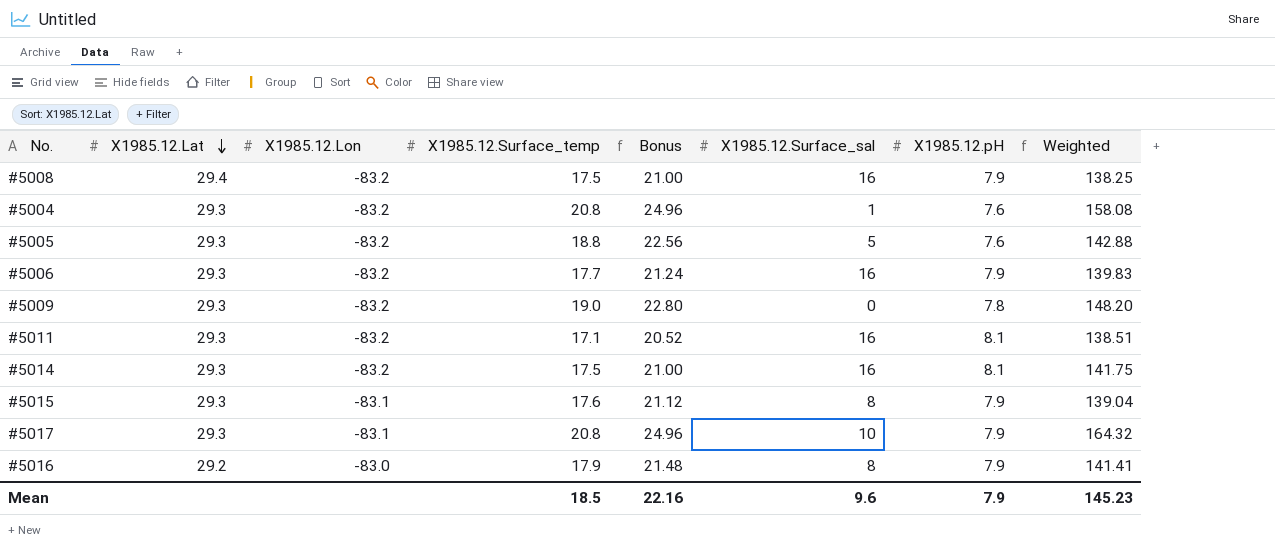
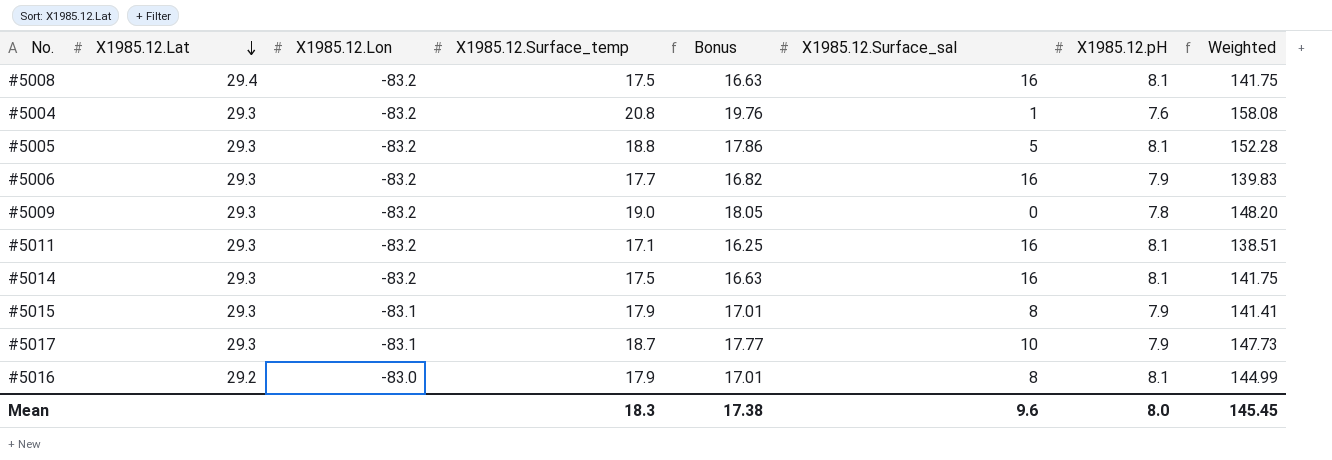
column Bonus | formula: [X1985.12.Surface_temp] * 1.2 -> [X1985.12.Surface_temp] * 0.95
#5008 | X1985.12.pH: 7.9 -> 8.1
#5008 | Weighted: 138.25 -> 141.75
#5005 | X1985.12.pH: 7.6 -> 8.1
#5005 | Weighted: 142.88 -> 152.28
#5015 | X1985.12.Surface_temp: 17.6 -> 17.9
#5015 | Weighted: 139.04 -> 141.41
#5017 | X1985.12.Surface_temp: 20.8 -> 18.7
#5017 | Weighted: 164.32 -> 147.73
#5016 | X1985.12.pH: 7.9 -> 8.1
#5016 | Weighted: 141.41 -> 144.99
Mean | X1985.12.Surface_temp: 18.5 -> 18.3
Mean | Bonus: 22.16 -> 17.38
Mean | X1985.12.pH: 7.9 -> 8.0
Mean | Weighted: 145.23 -> 145.45

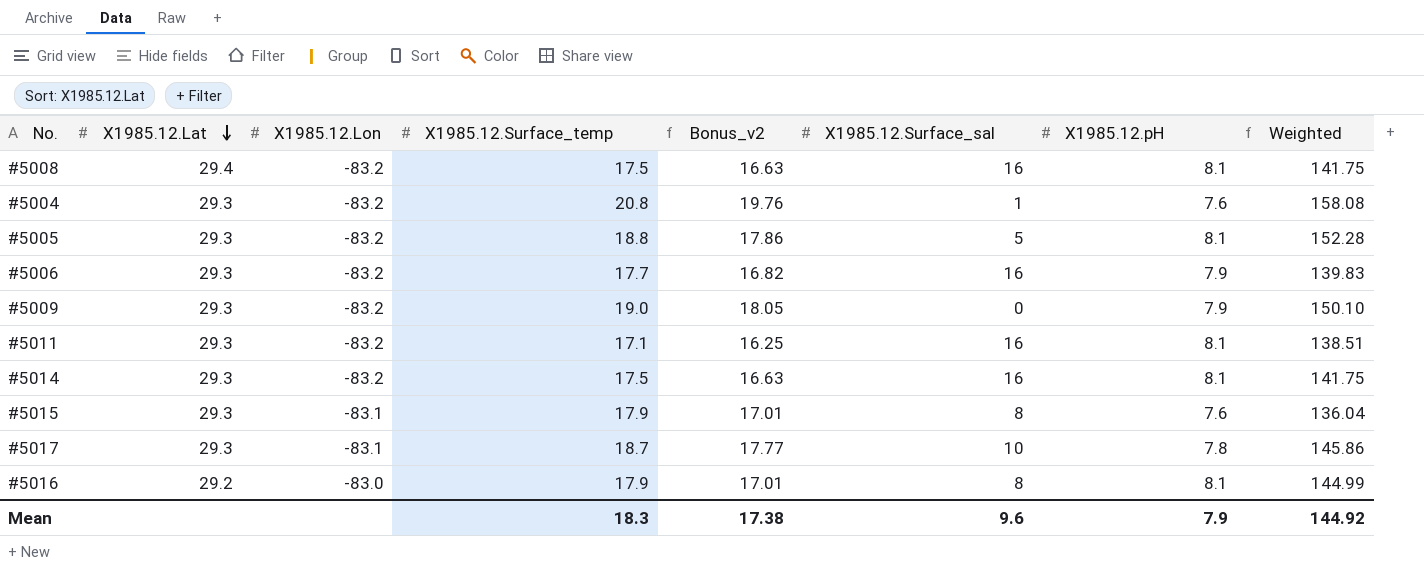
column name: Bonus -> Bonus_v2
#5009 | X1985.12.pH: 7.8 -> 7.9
#5009 | Weighted: 148.20 -> 150.10
#5015 | X1985.12.pH: 7.9 -> 7.6
#5015 | Weighted: 141.41 -> 136.04
#5017 | X1985.12.pH: 7.9 -> 7.8
#5017 | Weighted: 147.73 -> 145.86
Mean | X1985.12.pH: 8.0 -> 7.9
Mean | Weighted: 145.45 -> 144.92

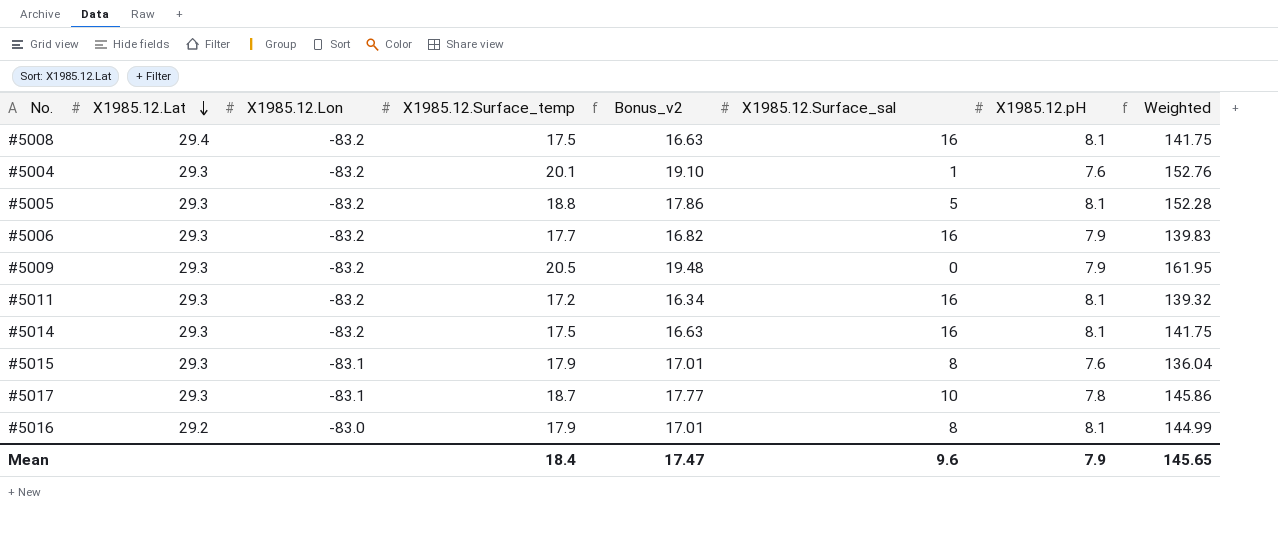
#5004 | X1985.12.Surface_temp: 20.8 -> 20.1
#5004 | Bonus_v2: 19.76 -> 19.10
#5004 | Weighted: 158.08 -> 152.76
#5009 | X1985.12.Surface_temp: 19.0 -> 20.5
#5009 | Bonus_v2: 18.05 -> 19.48
#5009 | Weighted: 150.10 -> 161.95
#5011 | X1985.12.Surface_temp: 17.1 -> 17.2
#5011 | Bonus_v2: 16.25 -> 16.34
#5011 | Weighted: 138.51 -> 139.32
Mean | X1985.12.Surface_temp: 18.3 -> 18.4
Mean | Bonus_v2: 17.38 -> 17.47
Mean | Weighted: 144.92 -> 145.65

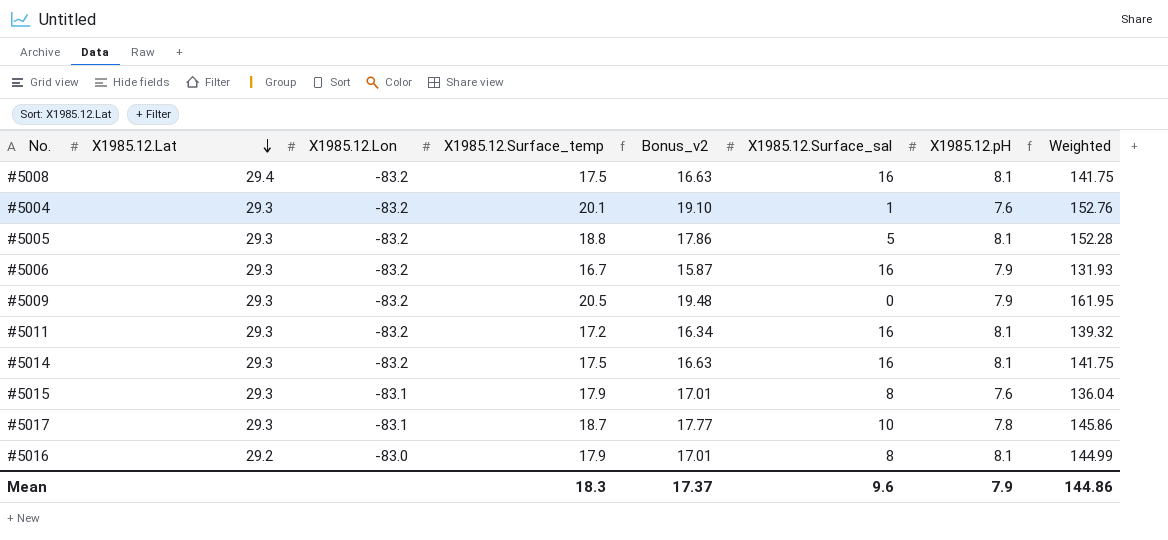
#5006 | X1985.12.Surface_temp: 17.7 -> 16.7
#5006 | Bonus_v2: 16.82 -> 15.87
#5006 | Weighted: 139.83 -> 131.93
Mean | X1985.12.Surface_temp: 18.4 -> 18.3
Mean | Bonus_v2: 17.47 -> 17.37
Mean | Weighted: 145.65 -> 144.86

